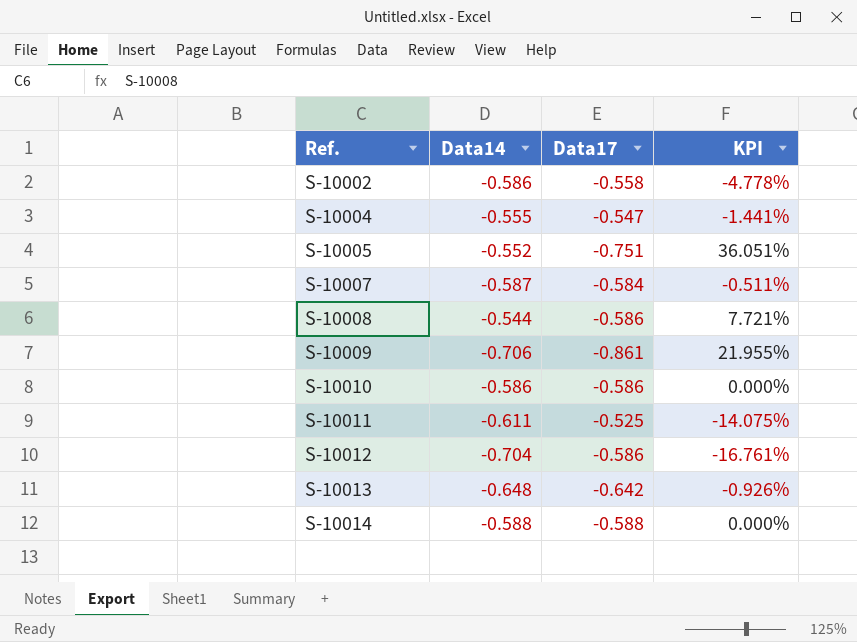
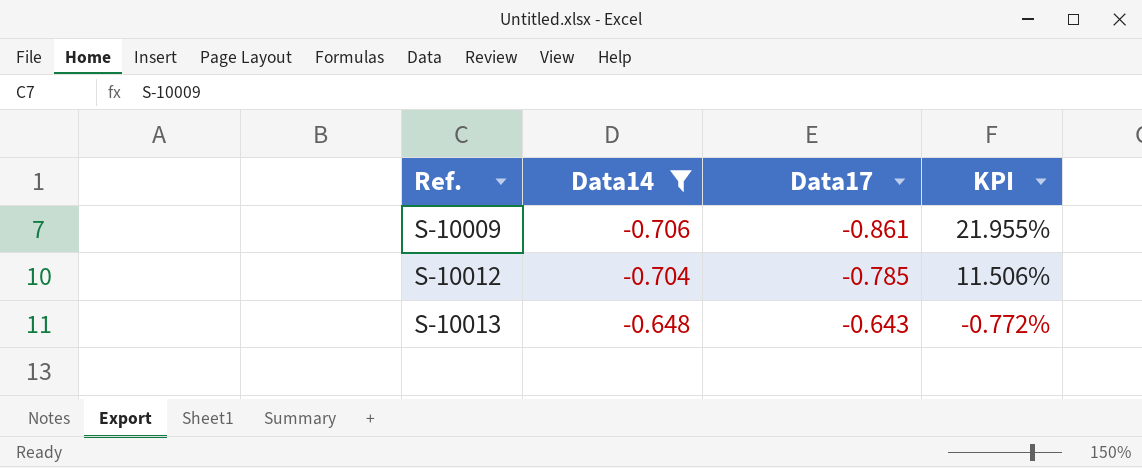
filter: none -> Data14 <= -0.648
S-10012 | Data17: -0.586 -> -0.785
S-10012 | KPI: -16.761% -> 11.506%
S-10013 | Data17: -0.642 -> -0.643
S-10013 | KPI: -0.926% -> -0.772%

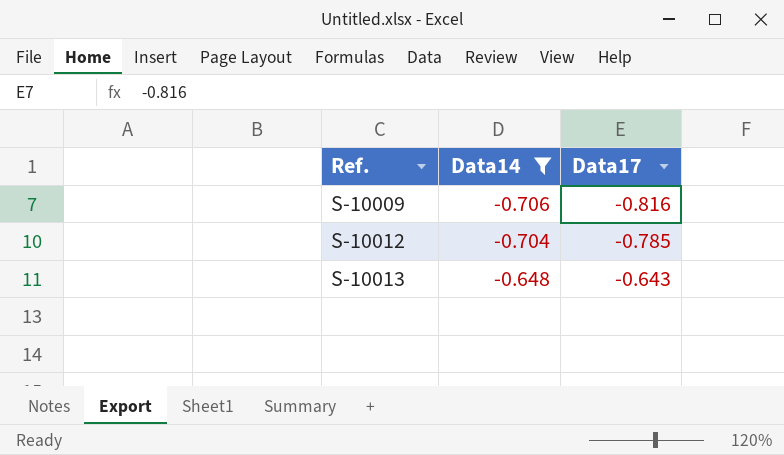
column KPI | formula: ([Data17] - [Data14]) / [Data14] -> none
S-10009 | Data17: -0.861 -> -0.816

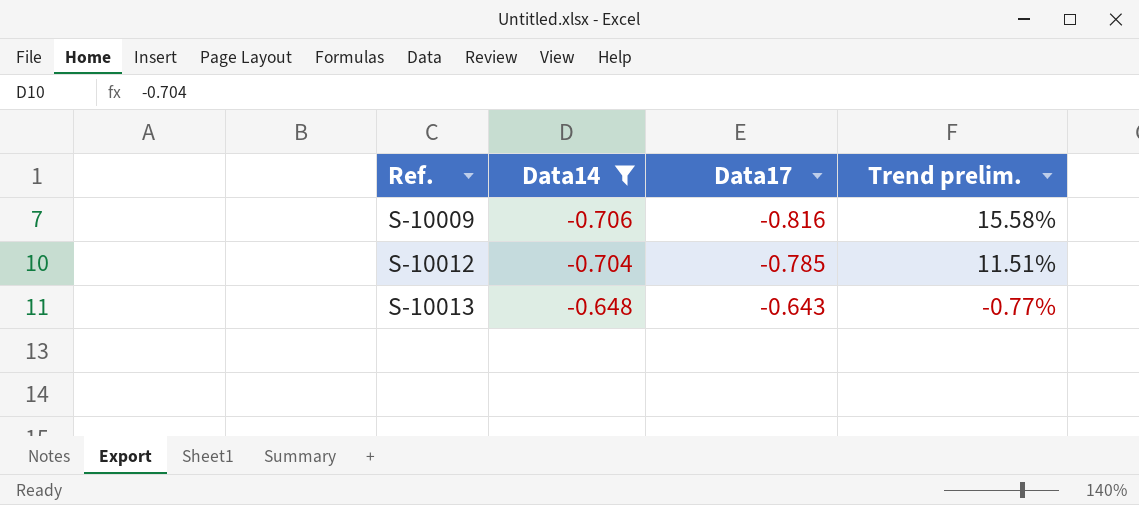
column Trend prelim. | formula: none -> ([Data17] - [Data14]) / [Data14]

